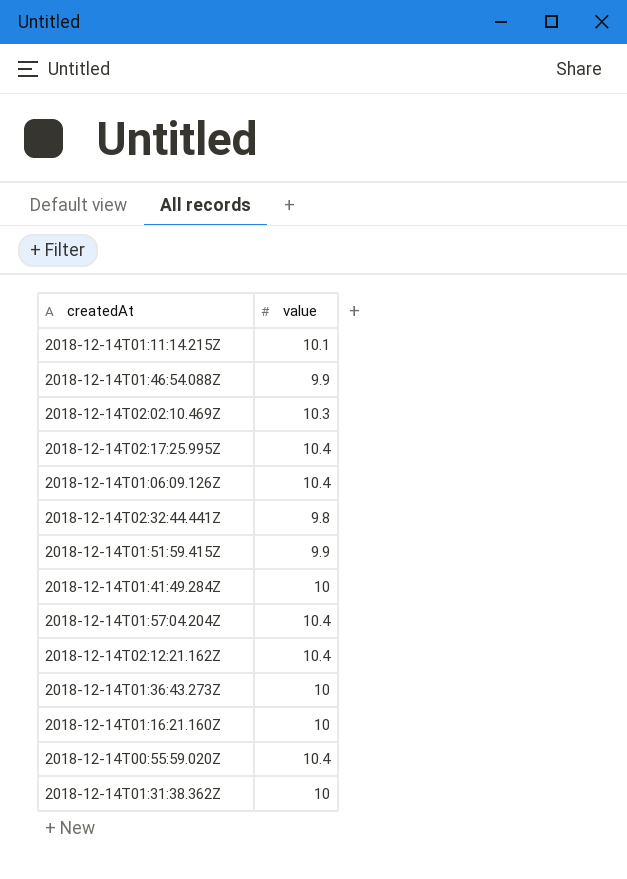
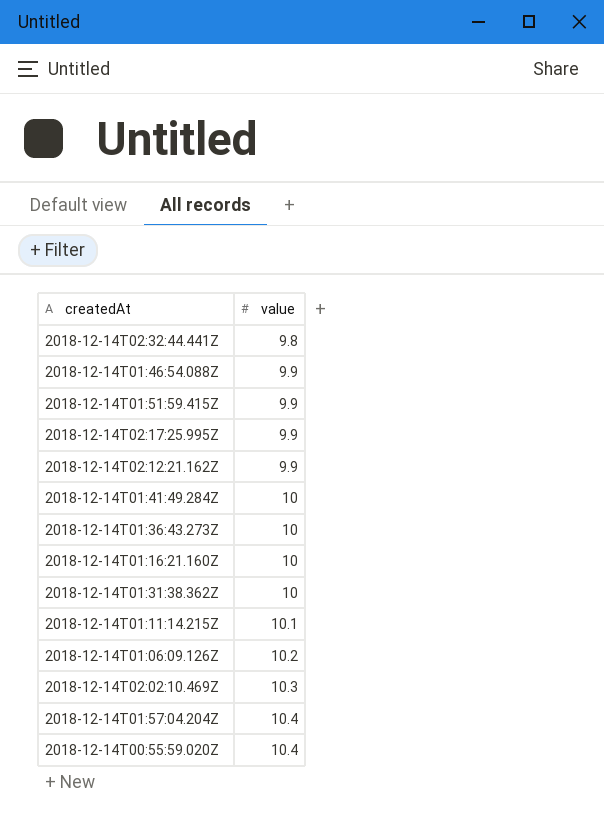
row order: none -> value ascending
2018-12-14T02:17:25.995Z | value: 10.4 -> 9.9
2018-12-14T02:12:21.162Z | value: 10.4 -> 9.9
2018-12-14T01:06:09.126Z | value: 10.4 -> 10.2

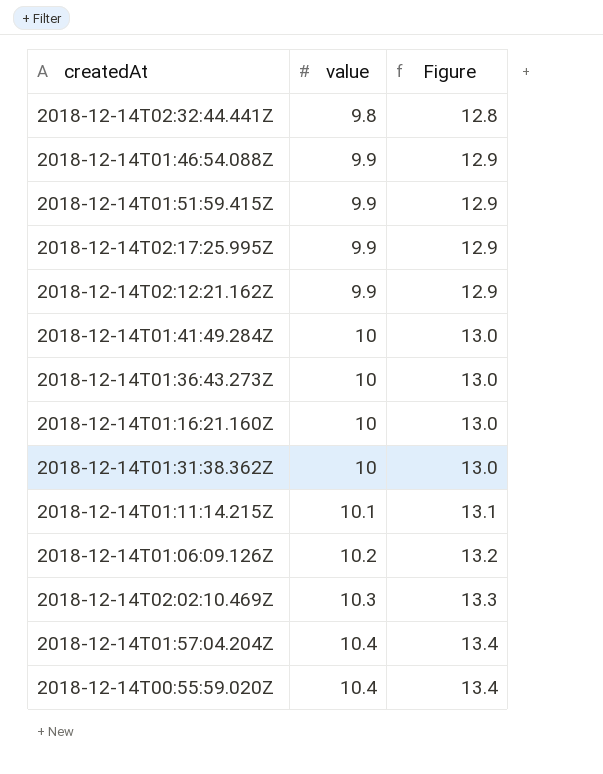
column Figure | formula: none -> [value] + 3

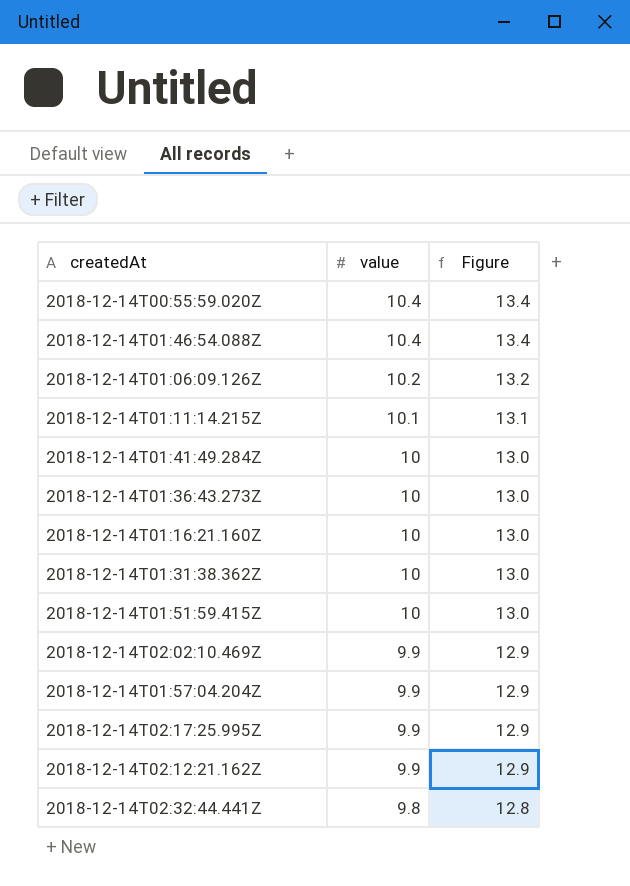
row order: value ascending -> value descending
2018-12-14T01:46:54.088Z | value: 9.9 -> 10.4
2018-12-14T01:46:54.088Z | Figure: 12.9 -> 13.4
2018-12-14T01:51:59.415Z | value: 9.9 -> 10
2018-12-14T01:51:59.415Z | Figure: 12.9 -> 13.0
2018-12-14T02:02:10.469Z | value: 10.3 -> 9.9
2018-12-14T02:02:10.469Z | Figure: 13.3 -> 12.9
2018-12-14T01:57:04.204Z | value: 10.4 -> 9.9
2018-12-14T01:57:04.204Z | Figure: 13.4 -> 12.9

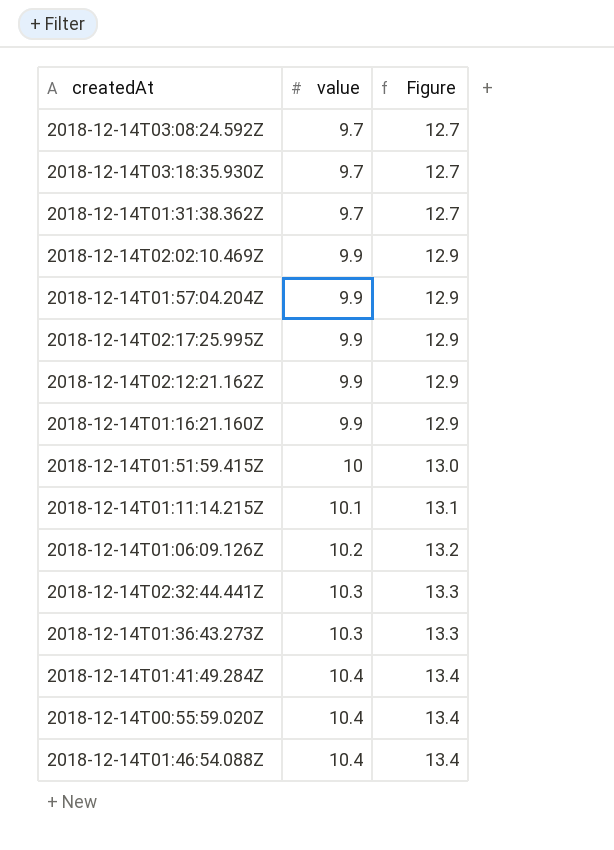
row order: value descending -> value ascending
row 2018-12-14T03:08:24.592Z: none -> 9.7 | 12.7
row 2018-12-14T03:18:35.930Z: none -> 9.7 | 12.7
2018-12-14T01:31:38.362Z | value: 10 -> 9.7
2018-12-14T01:31:38.362Z | Figure: 13.0 -> 12.7
2018-12-14T01:16:21.160Z | value: 10 -> 9.9
2018-12-14T01:16:21.160Z | Figure: 13.0 -> 12.9
2018-12-14T02:32:44.441Z | value: 9.8 -> 10.3
2018-12-14T02:32:44.441Z | Figure: 12.8 -> 13.3
2018-12-14T01:36:43.273Z | value: 10 -> 10.3
2018-12-14T01:36:43.273Z | Figure: 13.0 -> 13.3
2018-12-14T01:41:49.284Z | value: 10 -> 10.4
2018-12-14T01:41:49.284Z | Figure: 13.0 -> 13.4

